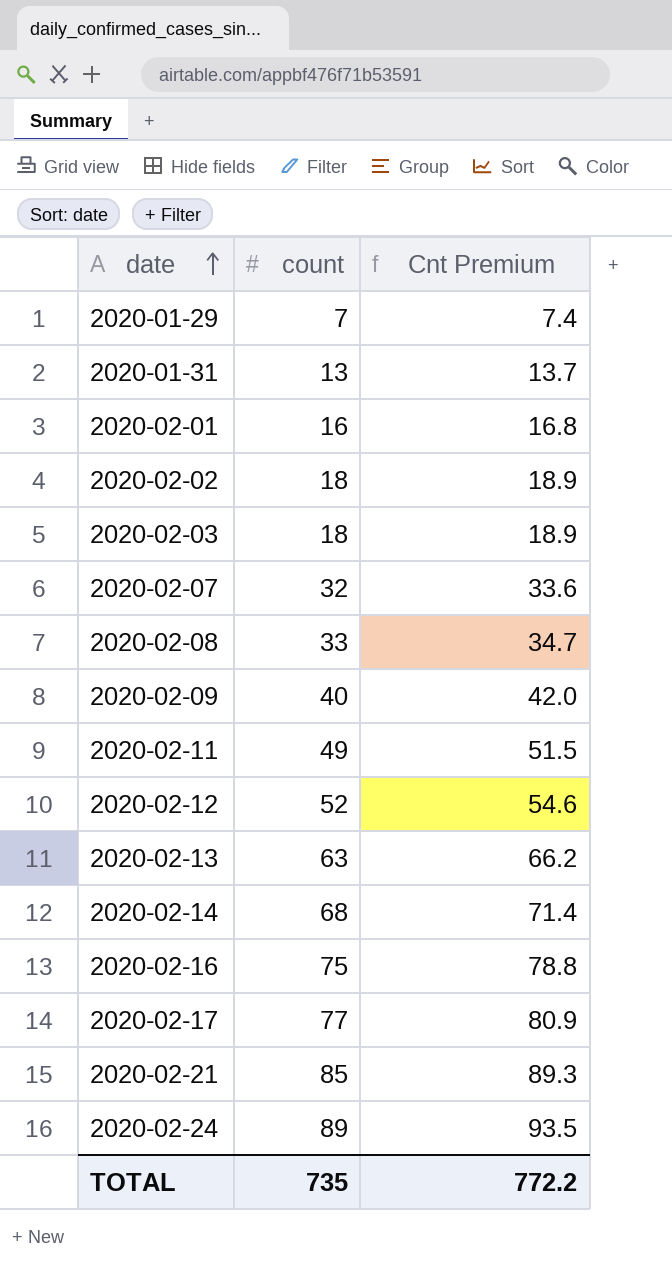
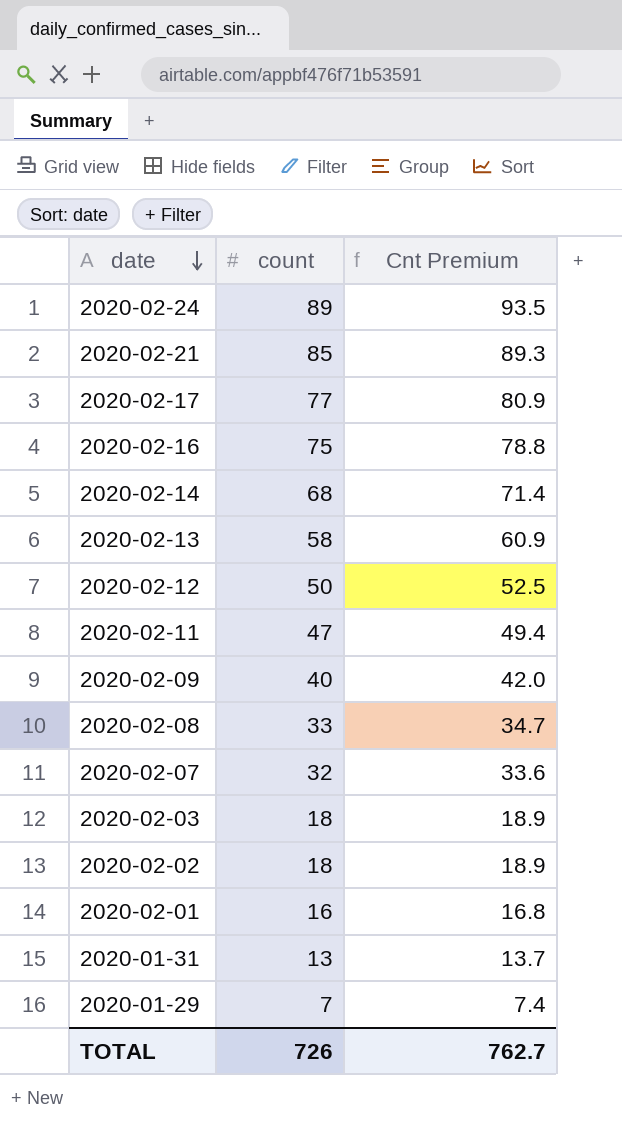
row order: date ascending -> date descending
2020-02-13 | count: 63 -> 58
2020-02-13 | Cnt Premium: 66.2 -> 60.9
2020-02-12 | count: 52 -> 50
2020-02-12 | Cnt Premium: 54.6 -> 52.5
2020-02-11 | count: 49 -> 47
2020-02-11 | Cnt Premium: 51.5 -> 49.4
TOTAL | count: 735 -> 726
TOTAL | Cnt Premium: 772.2 -> 762.7

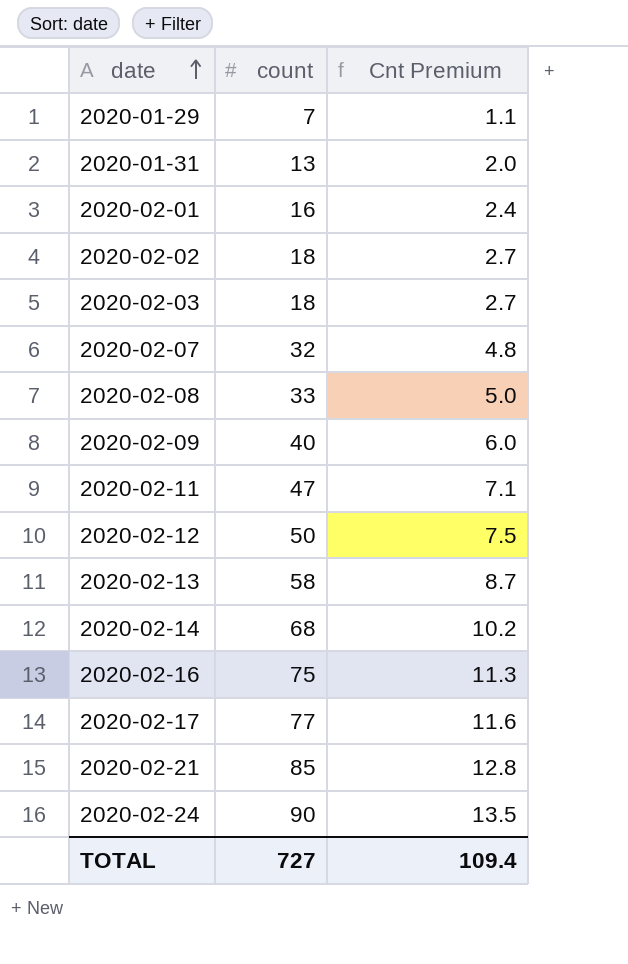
row order: date descending -> date ascending
column Cnt Premium | formula: [count] * 1.05 -> [count] * 0.15
2020-02-24 | count: 89 -> 90
TOTAL | count: 726 -> 727
TOTAL | Cnt Premium: 762.7 -> 109.4

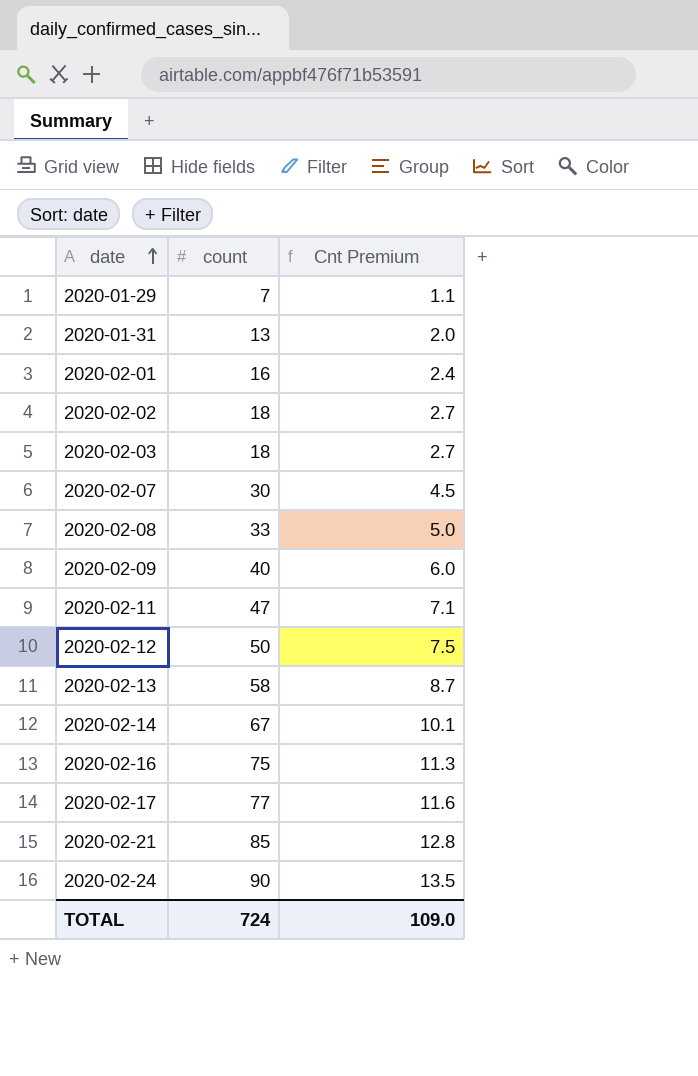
2020-02-07 | count: 32 -> 30
2020-02-07 | Cnt Premium: 4.8 -> 4.5
2020-02-14 | count: 68 -> 67
2020-02-14 | Cnt Premium: 10.2 -> 10.1
TOTAL | count: 727 -> 724
TOTAL | Cnt Premium: 109.4 -> 109.0

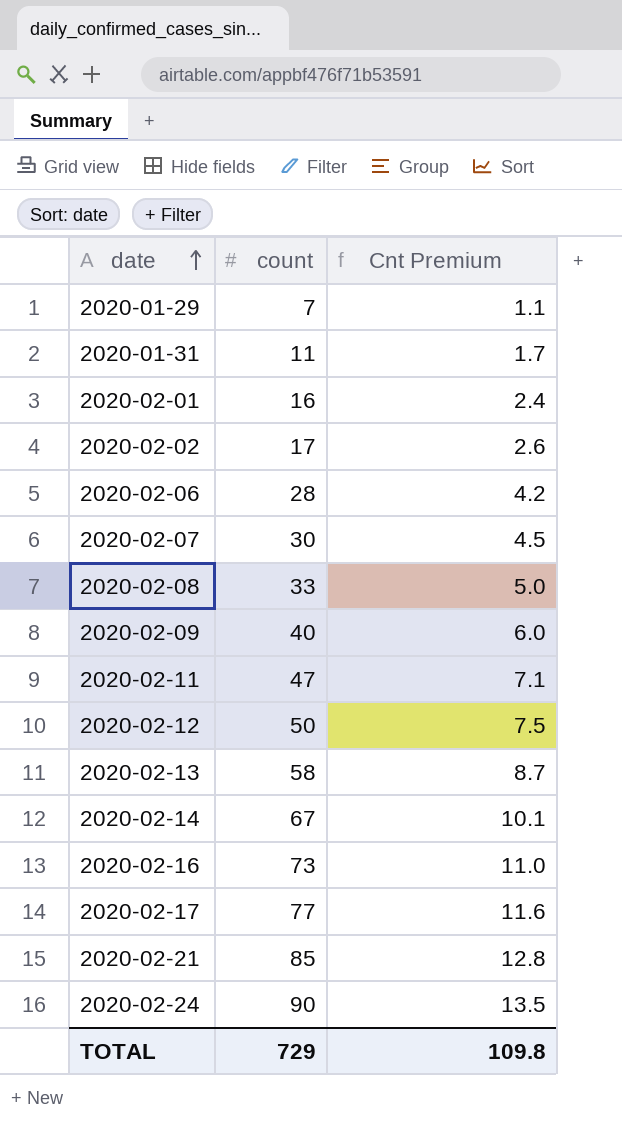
row 2020-02-03: 18 | 2.7 -> none
2020-01-31 | count: 13 -> 11
2020-01-31 | Cnt Premium: 2.0 -> 1.7
2020-02-02 | count: 18 -> 17
2020-02-02 | Cnt Premium: 2.7 -> 2.6
row 2020-02-06: none -> 28 | 4.2
2020-02-16 | count: 75 -> 73
2020-02-16 | Cnt Premium: 11.3 -> 11.0
TOTAL | count: 724 -> 729
TOTAL | Cnt Premium: 109.0 -> 109.8

